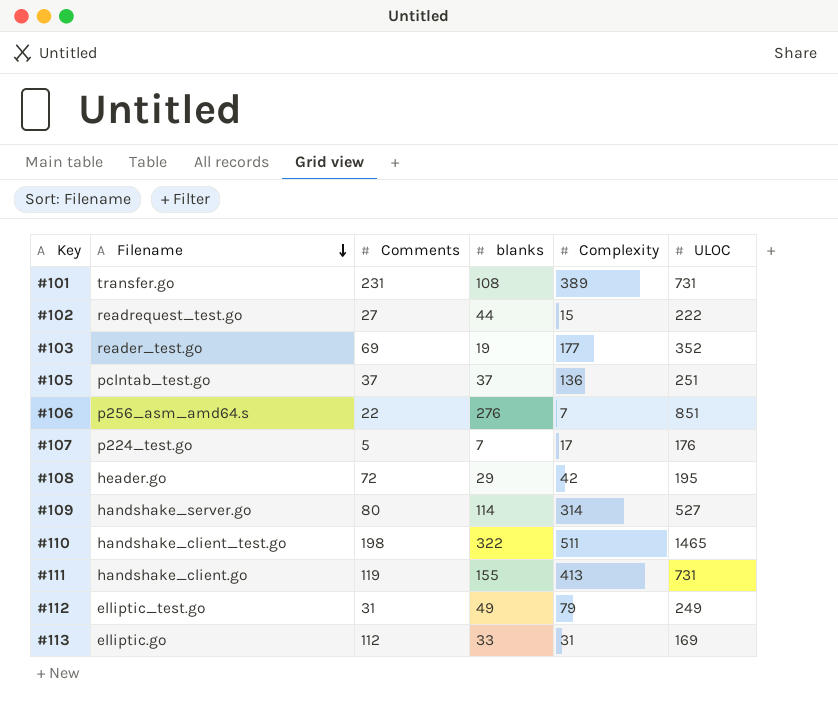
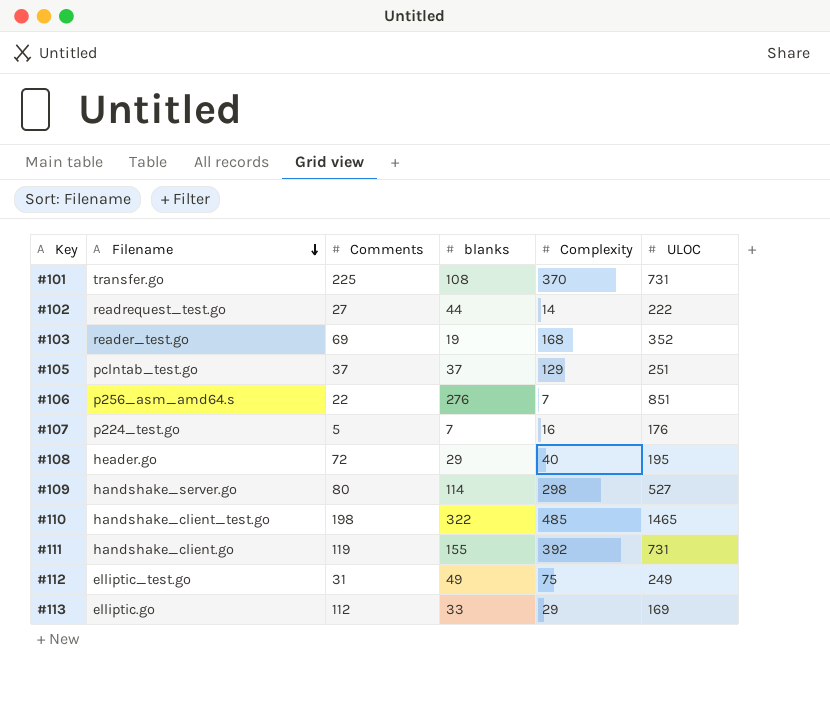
#101 | Comments: 231 -> 225
#101 | Complexity: 389 -> 370
#102 | Complexity: 15 -> 14
#103 | Complexity: 177 -> 168
#105 | Complexity: 136 -> 129
#107 | Complexity: 17 -> 16
#108 | Complexity: 42 -> 40
#109 | Complexity: 314 -> 298
#110 | Complexity: 511 -> 485
#111 | Complexity: 413 -> 392
#112 | Complexity: 79 -> 75
#113 | Complexity: 31 -> 29

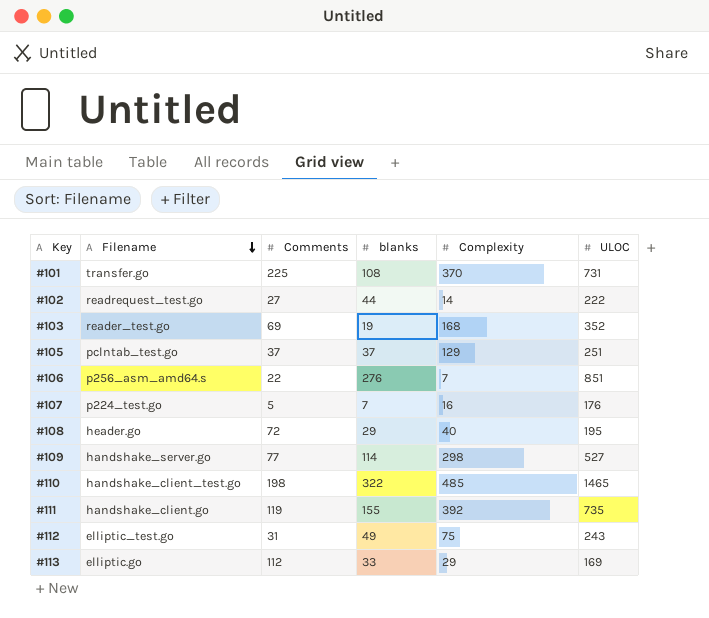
#109 | Comments: 80 -> 77
#111 | ULOC: 731 -> 735
#112 | ULOC: 249 -> 243

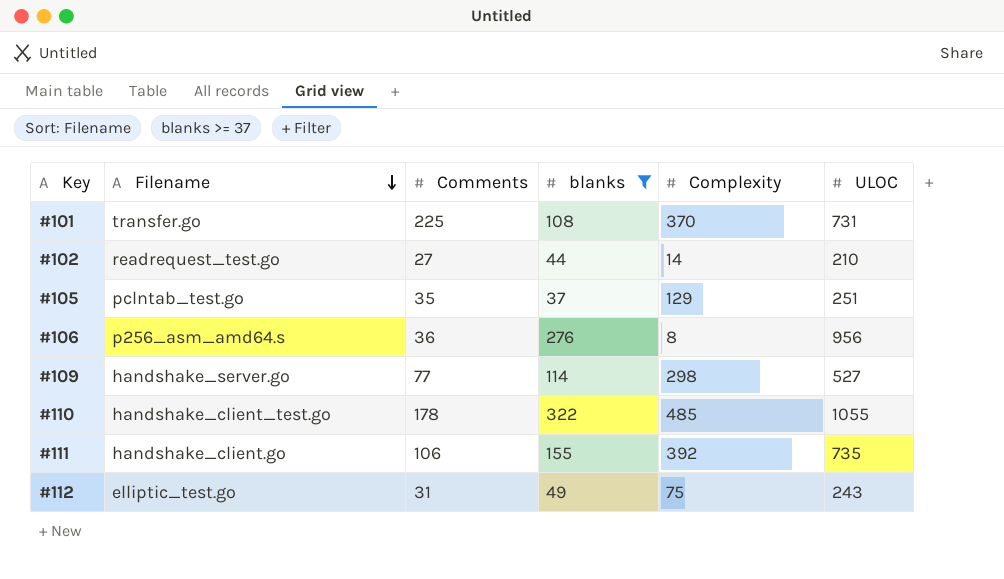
filter: none -> blanks >= 37
#102 | ULOC: 222 -> 210
#105 | Comments: 37 -> 35
#106 | Comments: 22 -> 36
#106 | Complexity: 7 -> 8
#106 | ULOC: 851 -> 956
#110 | Comments: 198 -> 178
#110 | ULOC: 1465 -> 1055
#111 | Comments: 119 -> 106

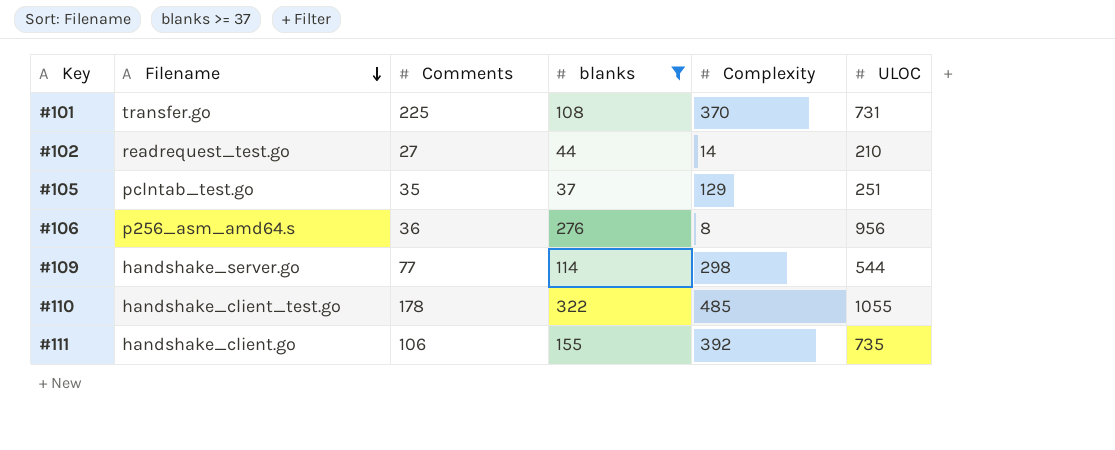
row #112: elliptic_test.go | 31 | 49 | 75 | 243 -> none
#109 | ULOC: 527 -> 544

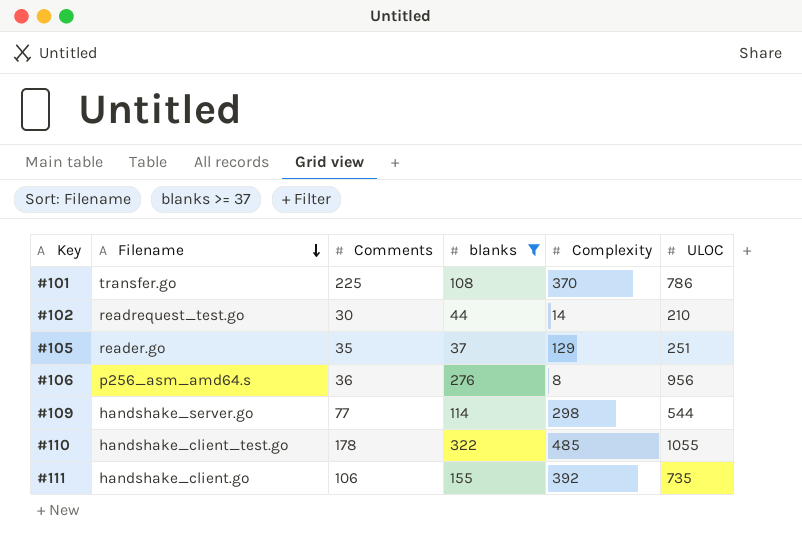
#101 | ULOC: 731 -> 786
#102 | Comments: 27 -> 30
#105 | Filename: pclntab_test.go -> reader.go

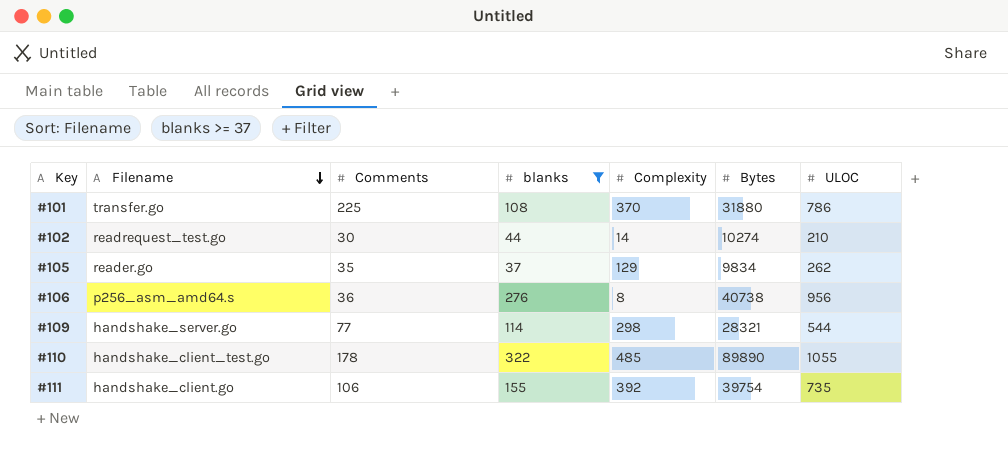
column Bytes | position: none -> 6
#105 | ULOC: 251 -> 262

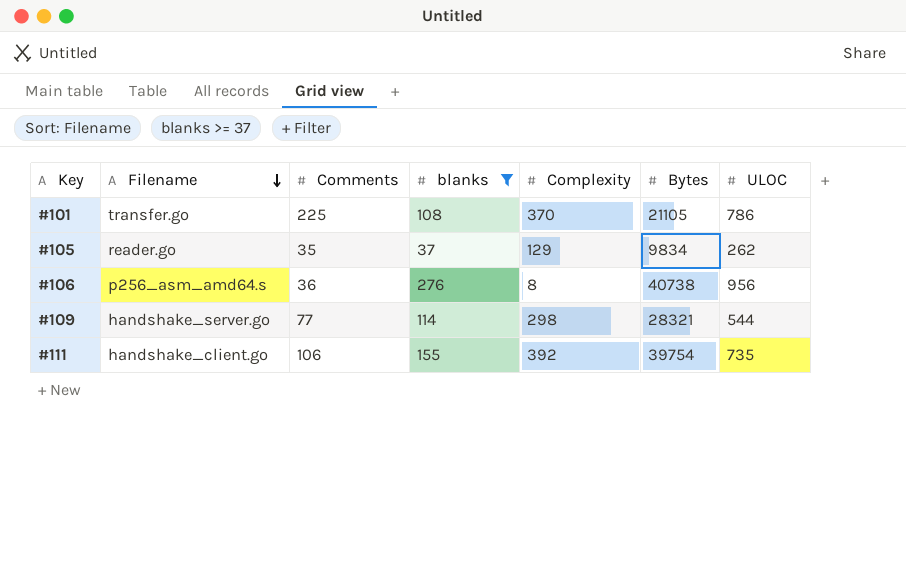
row #102: readrequest_test.go | 30 | 44 | 14 | 10274 | 210 -> none
row #110: handshake_client_test.go | 178 | 322 | 485 | 89890 | 1055 -> none
#101 | Bytes: 31880 -> 21105

